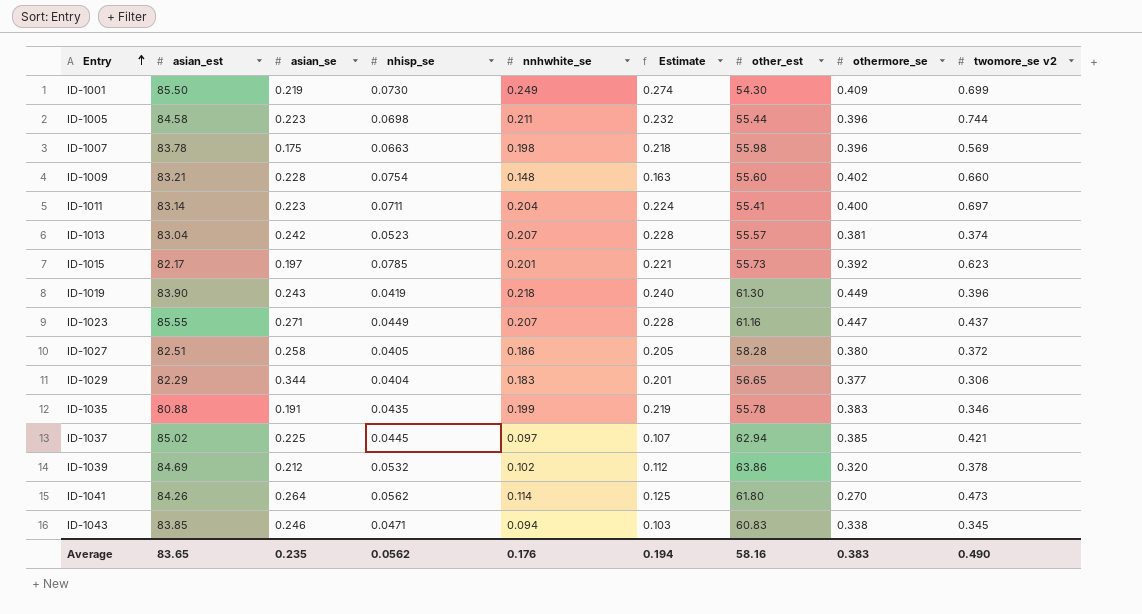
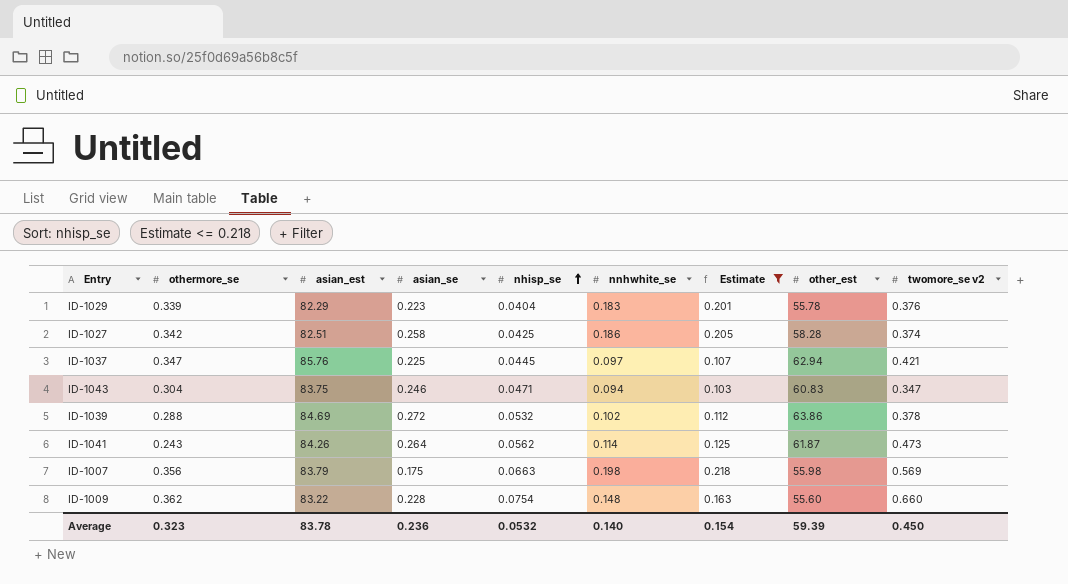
filter: none -> Estimate <= 0.218
row order: Entry ascending -> nhisp_se ascending
column othermore_se | position: 8 -> 2
ID-1029 | othermore_se: 0.377 -> 0.339
ID-1029 | asian_se: 0.344 -> 0.223
ID-1029 | other_est: 56.65 -> 55.78
ID-1029 | twomore_se v2: 0.306 -> 0.376
ID-1027 | othermore_se: 0.380 -> 0.342
ID-1027 | nhisp_se: 0.0405 -> 0.0425
ID-1027 | twomore_se v2: 0.372 -> 0.374
ID-1037 | othermore_se: 0.385 -> 0.347
ID-1037 | asian_est: 85.02 -> 85.76
ID-1043 | othermore_se: 0.338 -> 0.304
ID-1043 | asian_est: 83.85 -> 83.75
ID-1043 | twomore_se v2: 0.345 -> 0.347
ID-1039 | othermore_se: 0.320 -> 0.288
ID-1039 | asian_se: 0.212 -> 0.272
ID-1041 | othermore_se: 0.270 -> 0.243
ID-1041 | other_est: 61.80 -> 61.87
ID-1007 | othermore_se: 0.396 -> 0.356
ID-1007 | asian_est: 83.78 -> 83.79
ID-1009 | othermore_se: 0.402 -> 0.362
ID-1009 | asian_est: 83.21 -> 83.22
Average | othermore_se: 0.383 -> 0.323
Average | asian_est: 83.65 -> 83.78
Average | asian_se: 0.235 -> 0.236
Average | nhisp_se: 0.0562 -> 0.0532
Average | nnhwhite_se: 0.176 -> 0.140
Average | Estimate: 0.194 -> 0.154
Average | other_est: 58.16 -> 59.39
Average | twomore_se v2: 0.490 -> 0.450

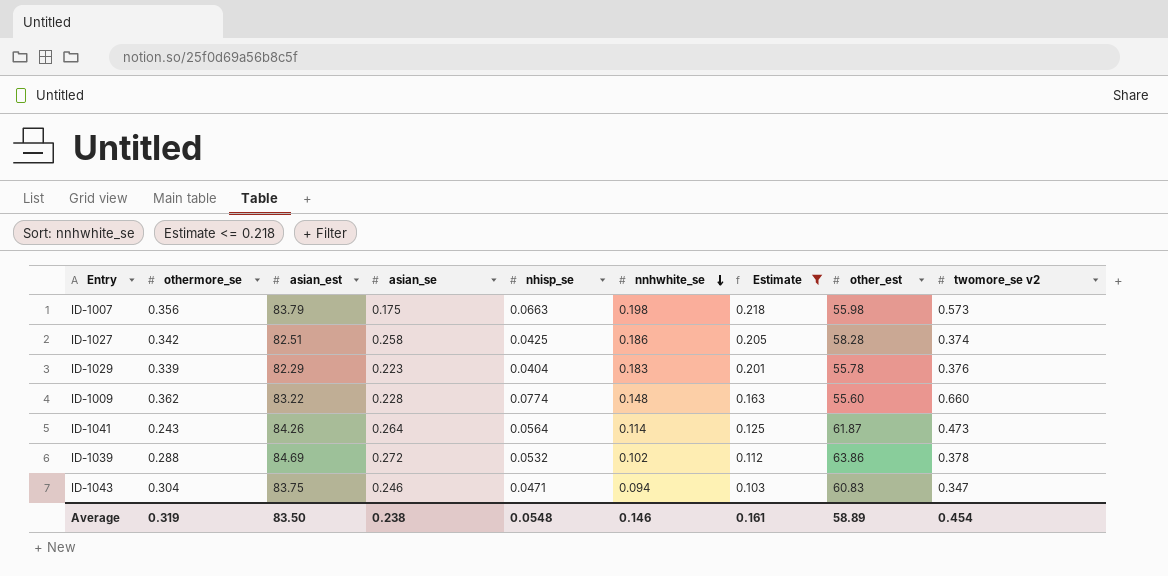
row order: nhisp_se ascending -> nnhwhite_se descending
row ID-1037: 0.347 | 85.76 | 0.225 | 0.0445 | 0.097 | 0.107 | 62.94 | 0.421 -> none
ID-1007 | twomore_se v2: 0.569 -> 0.573
ID-1009 | nhisp_se: 0.0754 -> 0.0774
ID-1041 | nhisp_se: 0.0562 -> 0.0564
Average | othermore_se: 0.323 -> 0.319
Average | asian_est: 83.78 -> 83.50
Average | asian_se: 0.236 -> 0.238
Average | nhisp_se: 0.0532 -> 0.0548
Average | nnhwhite_se: 0.140 -> 0.146
Average | Estimate: 0.154 -> 0.161
Average | other_est: 59.39 -> 58.89
Average | twomore_se v2: 0.450 -> 0.454

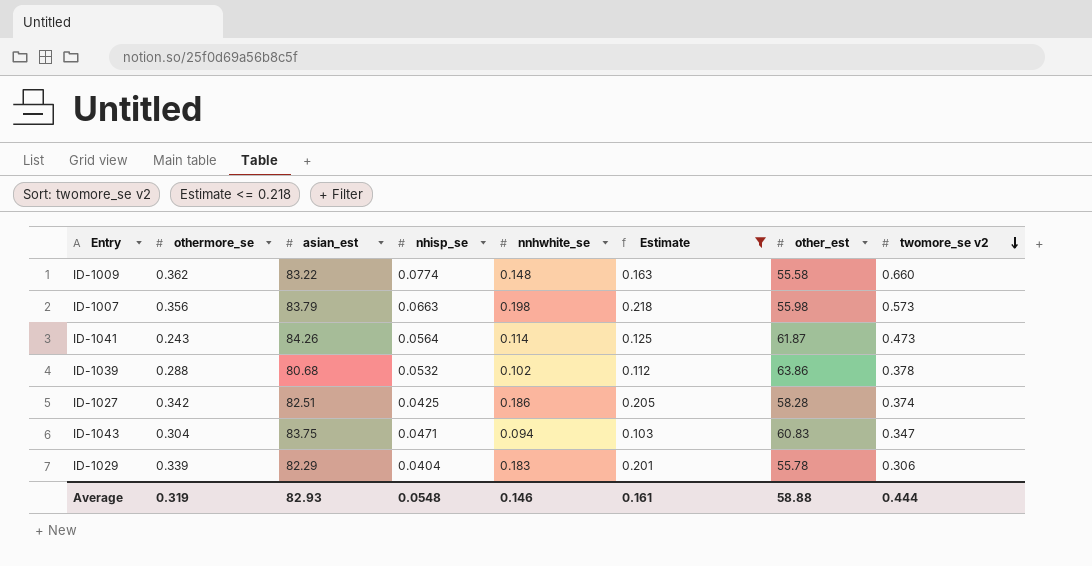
row order: nnhwhite_se descending -> twomore_se v2 descending
column asian_se | position: 4 -> none
ID-1009 | other_est: 55.60 -> 55.58
ID-1039 | asian_est: 84.69 -> 80.68
ID-1029 | twomore_se v2: 0.376 -> 0.306
Average | asian_est: 83.50 -> 82.93
Average | other_est: 58.89 -> 58.88
Average | twomore_se v2: 0.454 -> 0.444

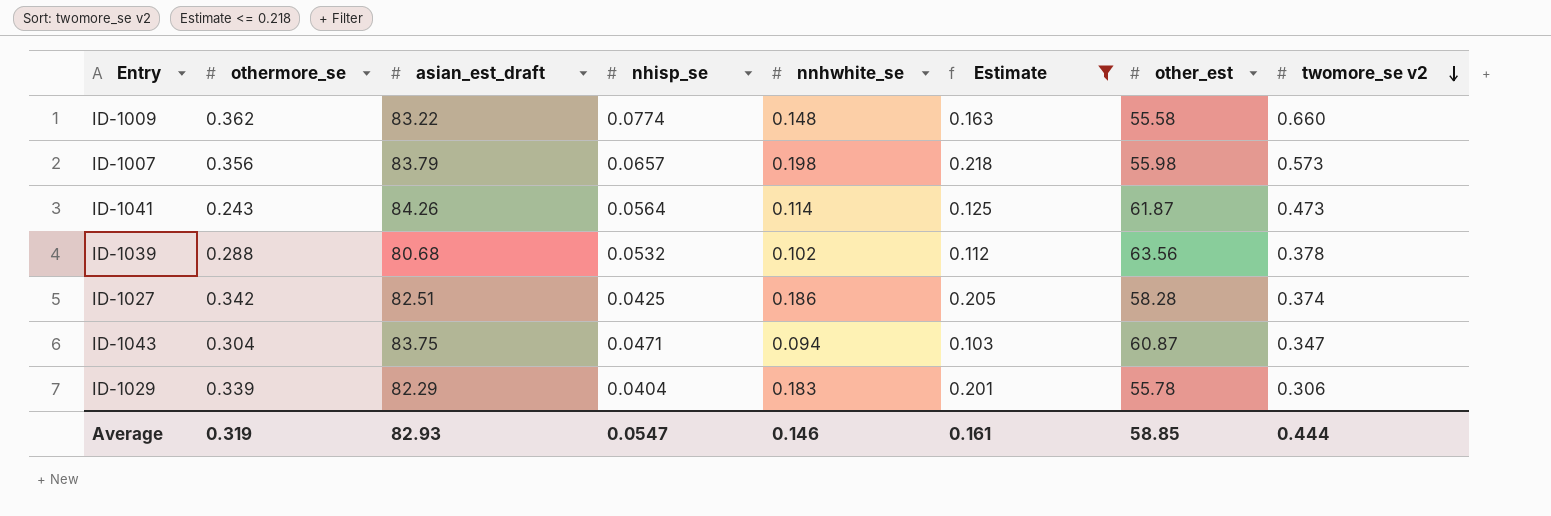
column name: asian_est -> asian_est_draft
ID-1007 | nhisp_se: 0.0663 -> 0.0657
ID-1039 | other_est: 63.86 -> 63.56
ID-1043 | other_est: 60.83 -> 60.87
Average | nhisp_se: 0.0548 -> 0.0547
Average | other_est: 58.88 -> 58.85

